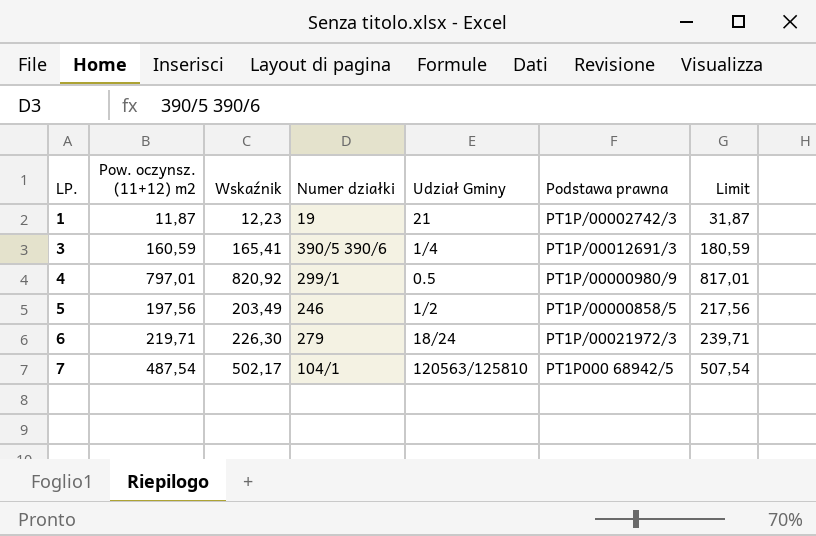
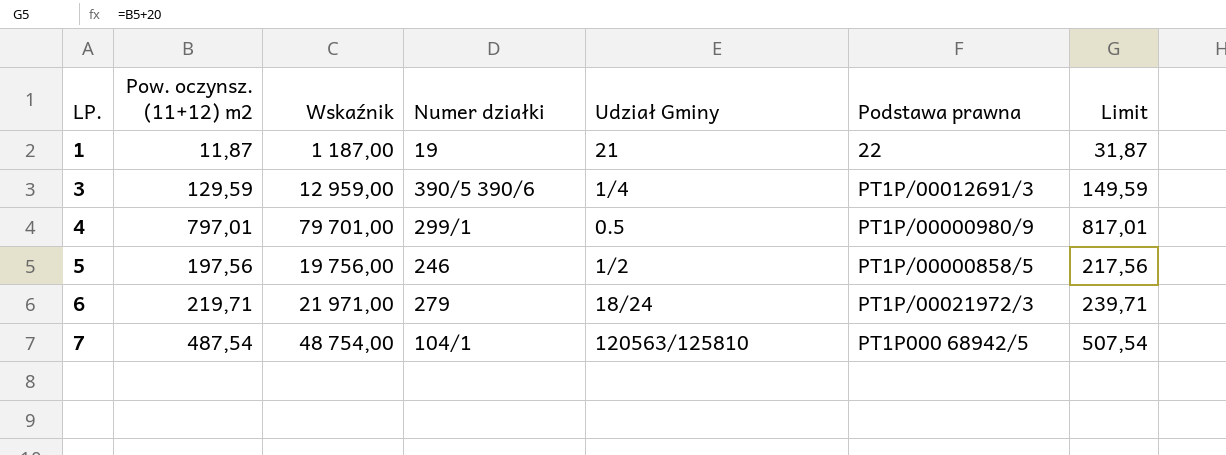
column Wskaźnik | formula: [Pow. oczynsz. (11+12) m2] * 1,03 -> [Pow. oczynsz. (11+12) m2] * 100
1 | Podstawa prawna: PT1P/00002742/3 -> 22
3 | Pow. oczynsz. (11+12) m2: 160,59 -> 129,59
3 | Limit: 180,59 -> 149,59

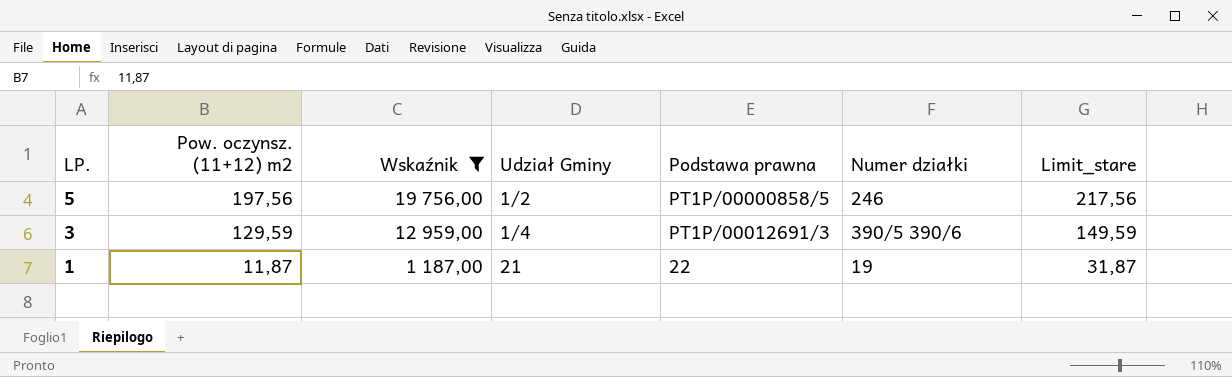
filter: none -> Wskaźnik <= 19 756,00
row order: LP. ascending -> LP. descending
column Numer działki | position: 4 -> 6
column name: Limit -> Limit_stare

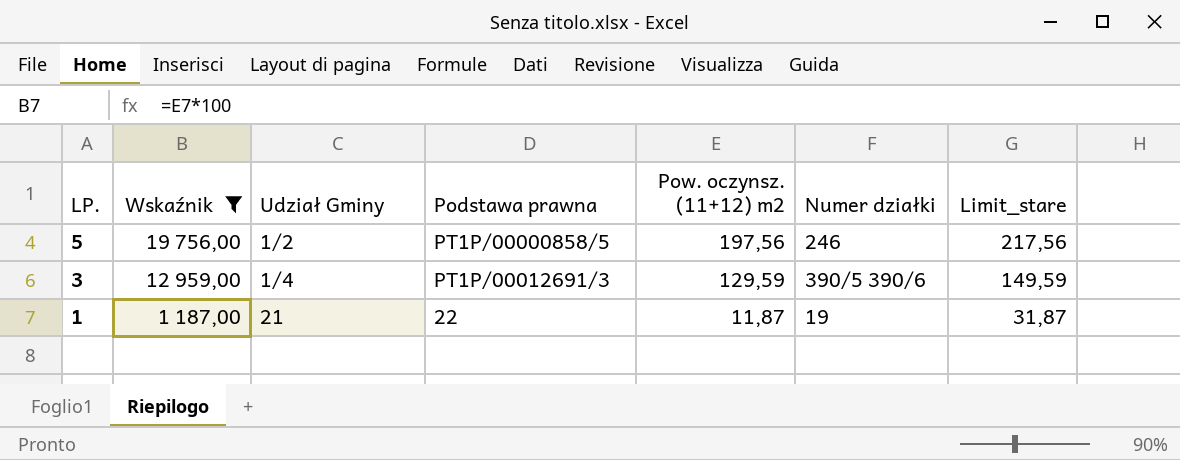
column Pow. oczynsz. (11+12) m2 | position: 2 -> 5

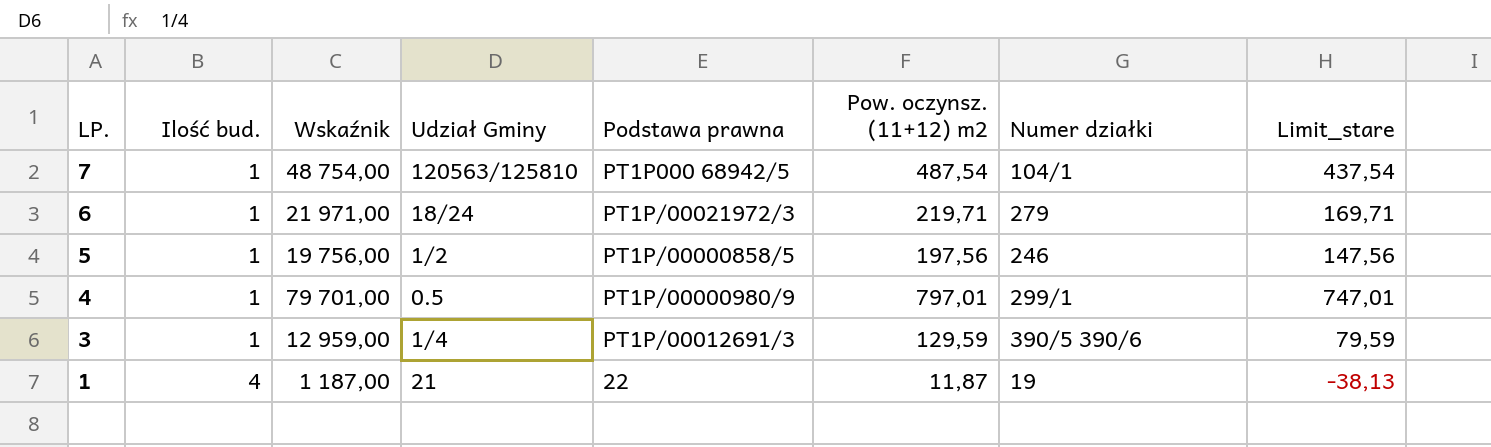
filter: Wskaźnik <= 19 756,00 -> none
column Ilość bud. | position: none -> 2
column Limit_stare | formula: [Pow. oczynsz. (11+12) m2] + 20 -> [Pow. oczynsz. (11+12) m2] - 50

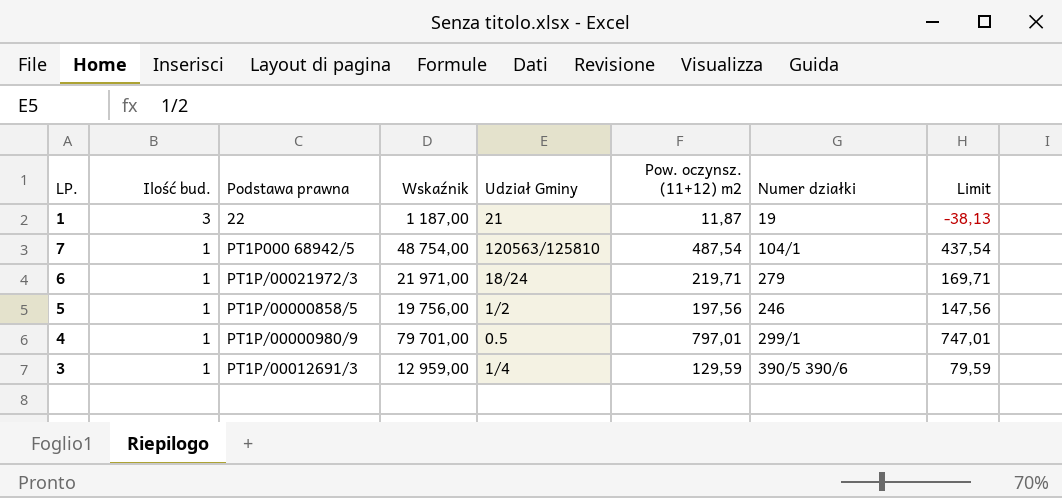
row order: LP. descending -> Ilość bud. descending
column Podstawa prawna | position: 5 -> 3
column name: Limit_stare -> Limit
1 | Ilość bud.: 4 -> 3

